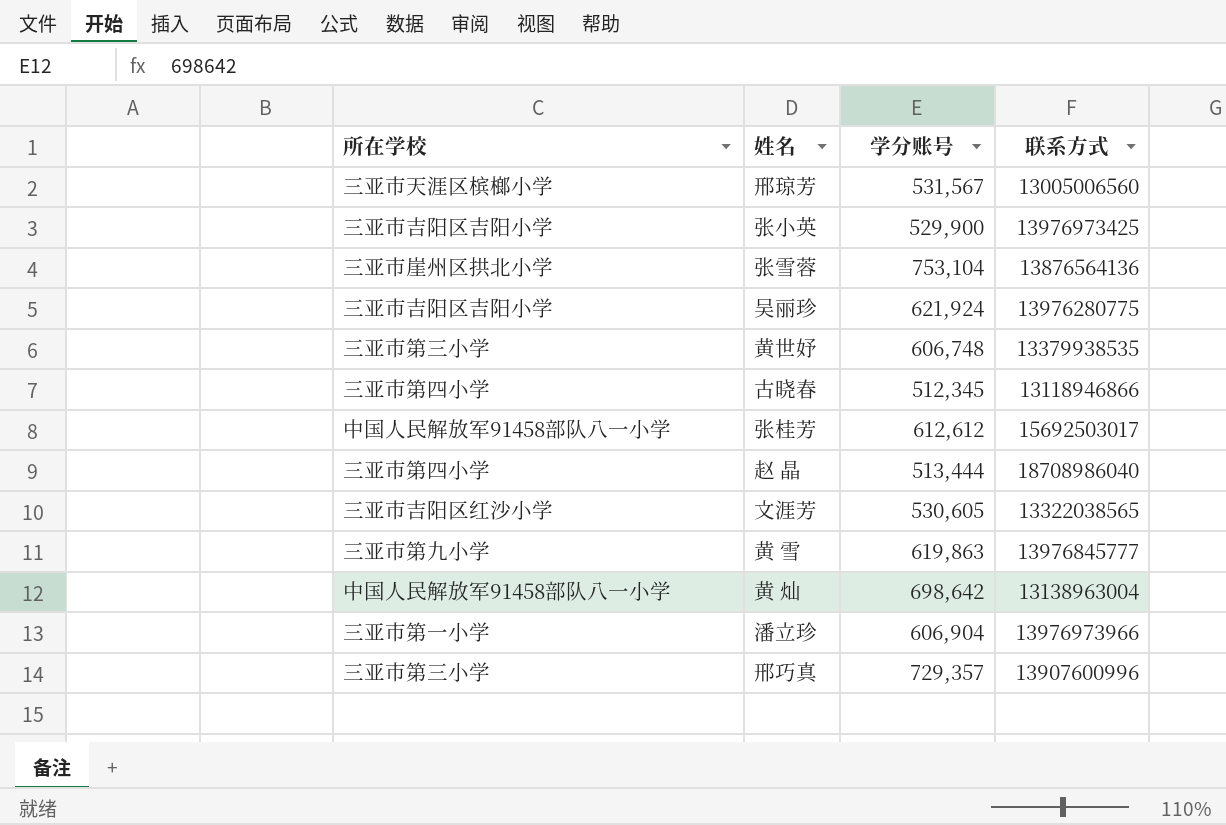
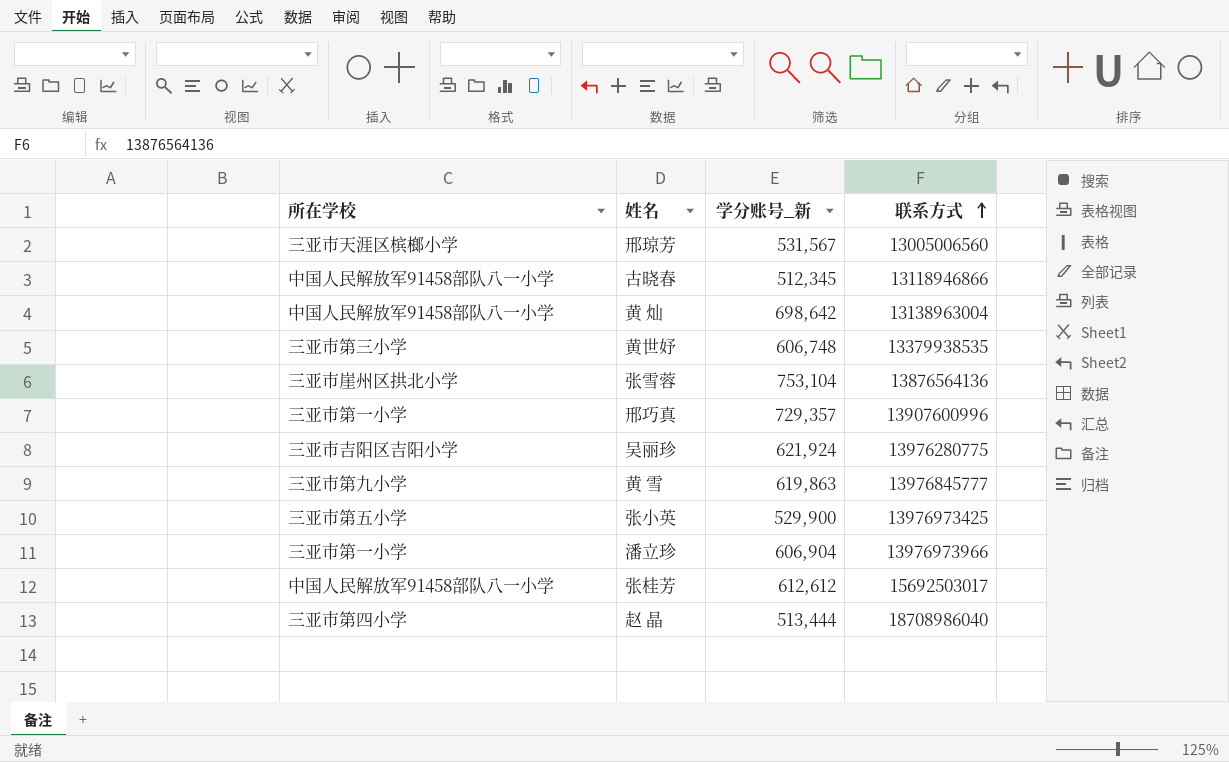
row order: none -> 联系方式 ascending
column name: 学分账号 -> 学分账号_新
row 文涯芳: 三亚市吉阳区红沙小学 | 530,605 | 13322038565 -> none
古晓春 | 所在学校: 三亚市第四小学 -> 中国人民解放军91458部队八一小学
邢巧真 | 所在学校: 三亚市第三小学 -> 三亚市第一小学
张小英 | 所在学校: 三亚市吉阳区吉阳小学 -> 三亚市第五小学

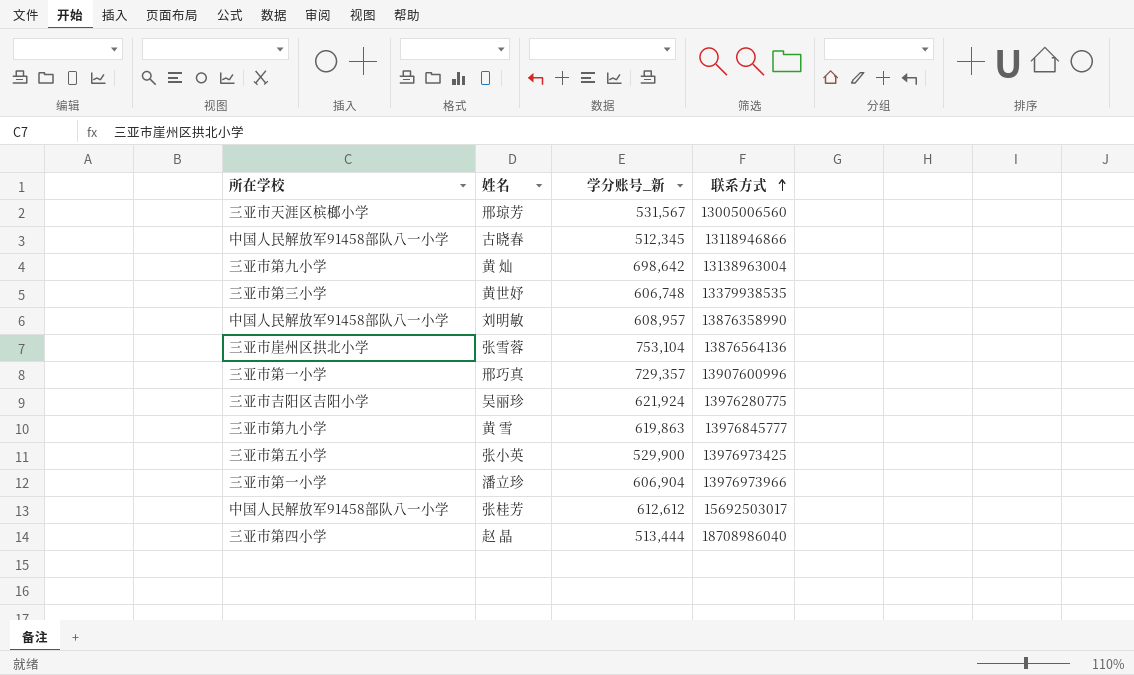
黄 灿 | 所在学校: 中国人民解放军91458部队八一小学 -> 三亚市第九小学
row 刘明敏: none -> 中国人民解放军91458部队八一小学 | 608,957 | 13876358990

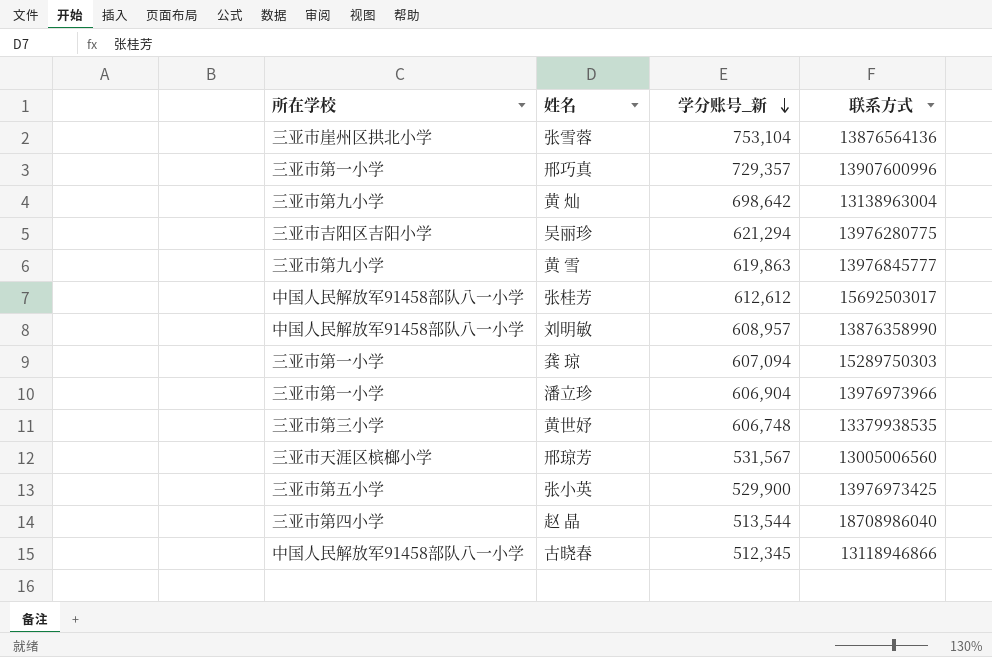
row order: 联系方式 ascending -> 学分账号_新 descending
吴丽珍 | 学分账号_新: 621,924 -> 621,294
row 龚 琼: none -> 三亚市第一小学 | 607,094 | 15289750303
赵 晶 | 学分账号_新: 513,444 -> 513,544

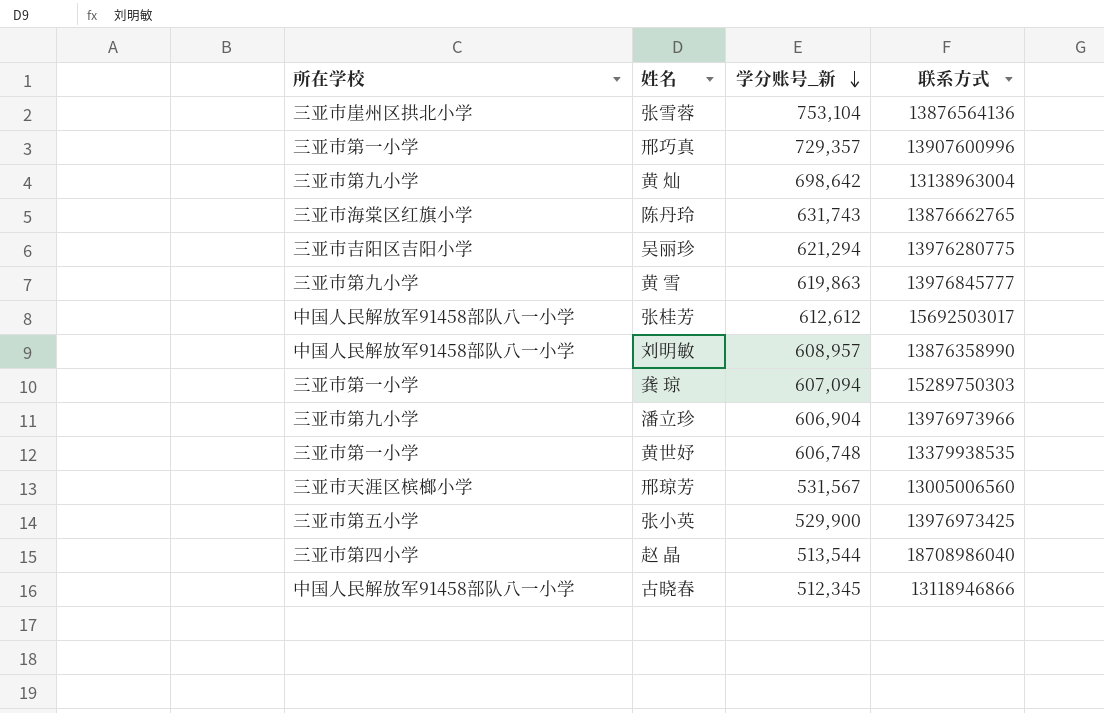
row 陈丹玲: none -> 三亚市海棠区红旗小学 | 631,743 | 13876662765
潘立珍 | 所在学校: 三亚市第一小学 -> 三亚市第九小学
黄世妤 | 所在学校: 三亚市第三小学 -> 三亚市第一小学

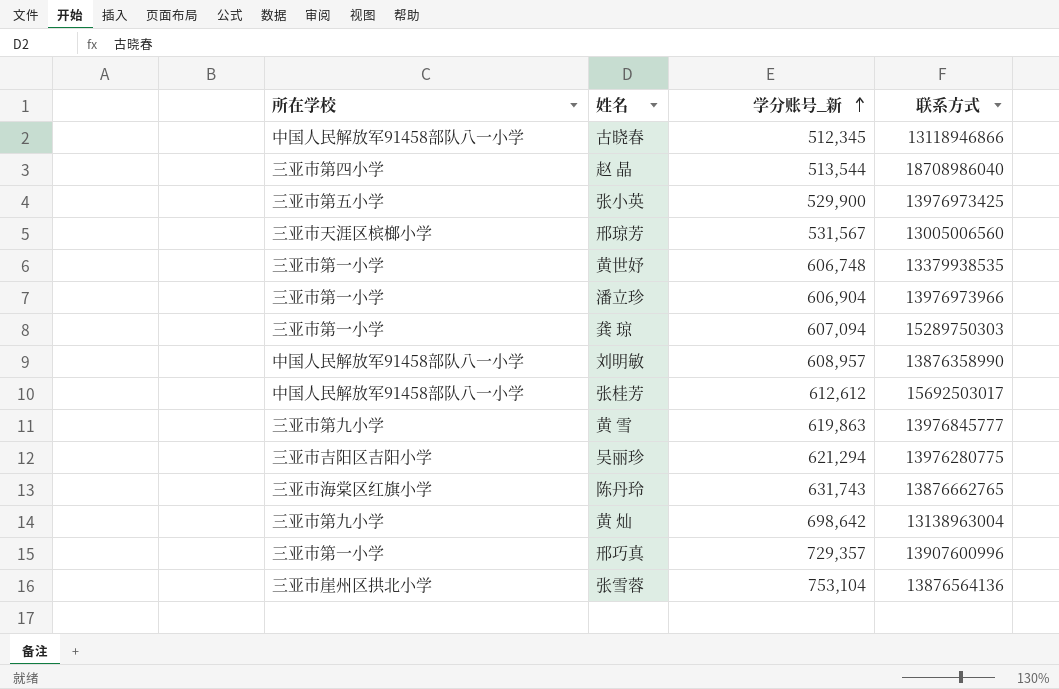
row order: 学分账号_新 descending -> 学分账号_新 ascending
潘立珍 | 所在学校: 三亚市第九小学 -> 三亚市第一小学

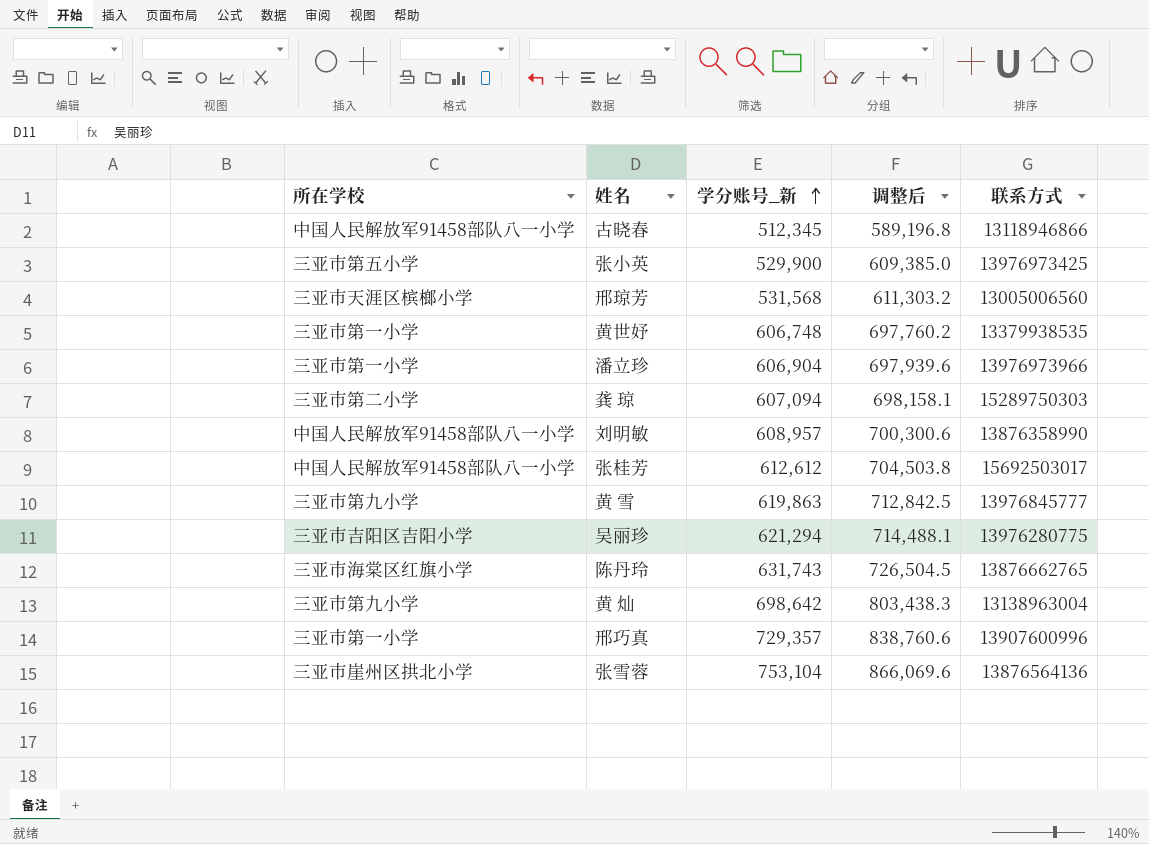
column 调整后 | formula: none -> [学分账号_新] * 1.15
row 赵 晶: 三亚市第四小学 | 513,544 | 18708986040 -> none
邢琼芳 | 学分账号_新: 531,567 -> 531,568
龚 琼 | 所在学校: 三亚市第一小学 -> 三亚市第二小学

